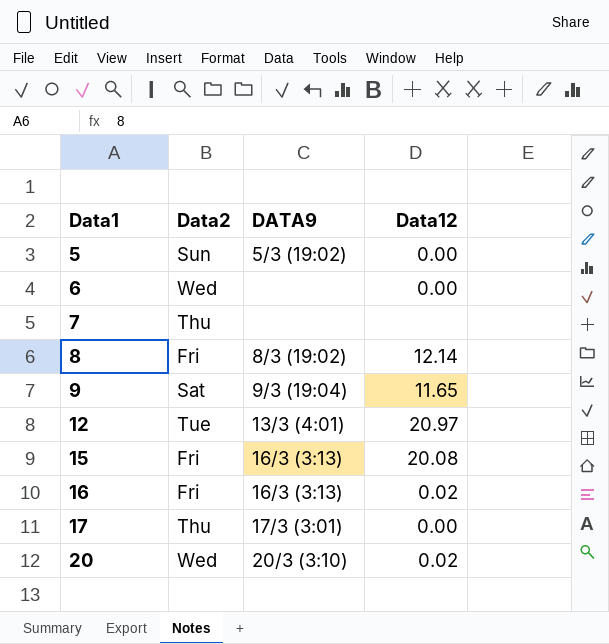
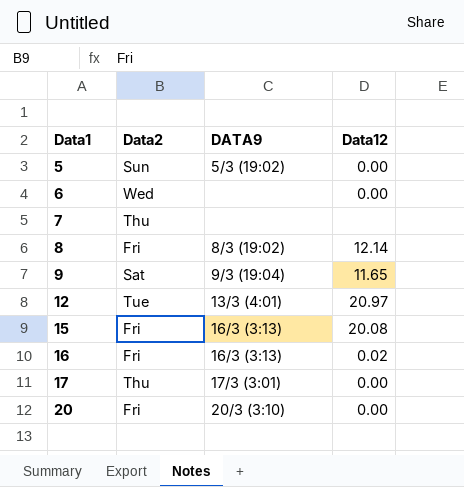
20 | Data2: Wed -> Fri
20 | Data12: 0.02 -> 0.00

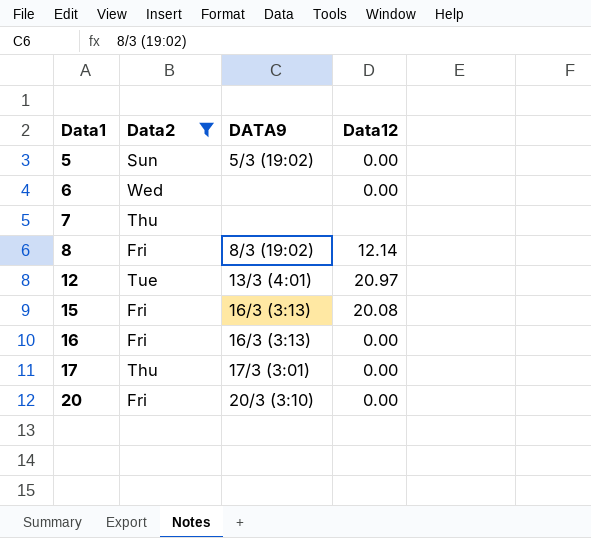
filter: none -> Data2 != Sat
16 | Data12: 0.02 -> 0.00

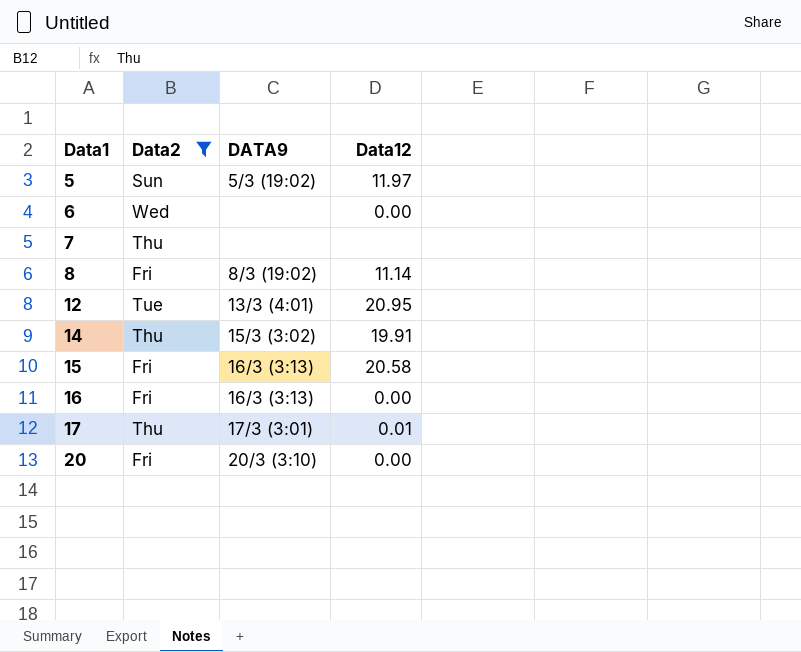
5 | Data12: 0.00 -> 11.97
8 | Data12: 12.14 -> 11.14
12 | Data12: 20.97 -> 20.95
row 14: none -> Thu | 15/3 (3:02) | 19.91
15 | Data12: 20.08 -> 20.58
17 | Data12: 0.00 -> 0.01

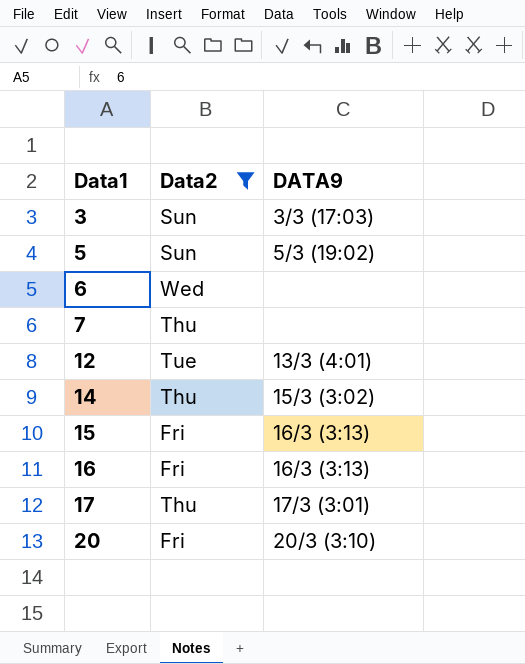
column Data12 | position: 4 -> none
row 8: Fri | 8/3 (19:02) | 11.14 -> none
row 3: none -> Sun | 3/3 (17:03)

